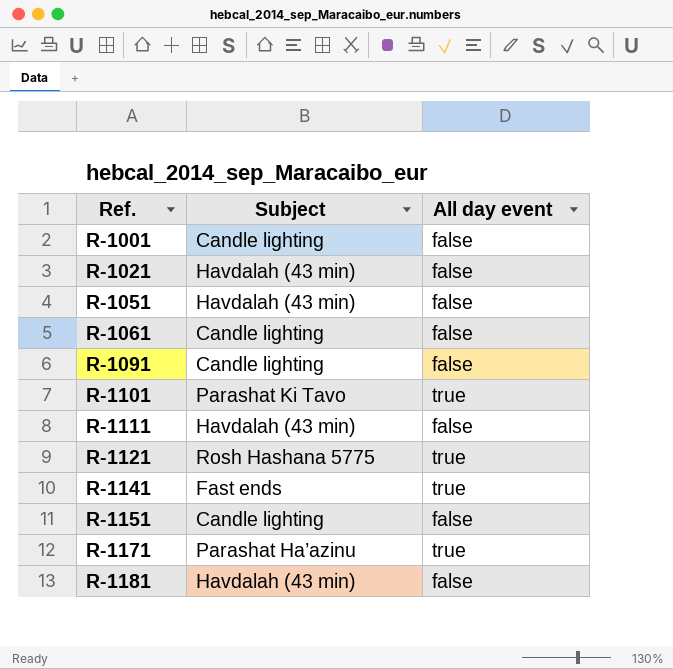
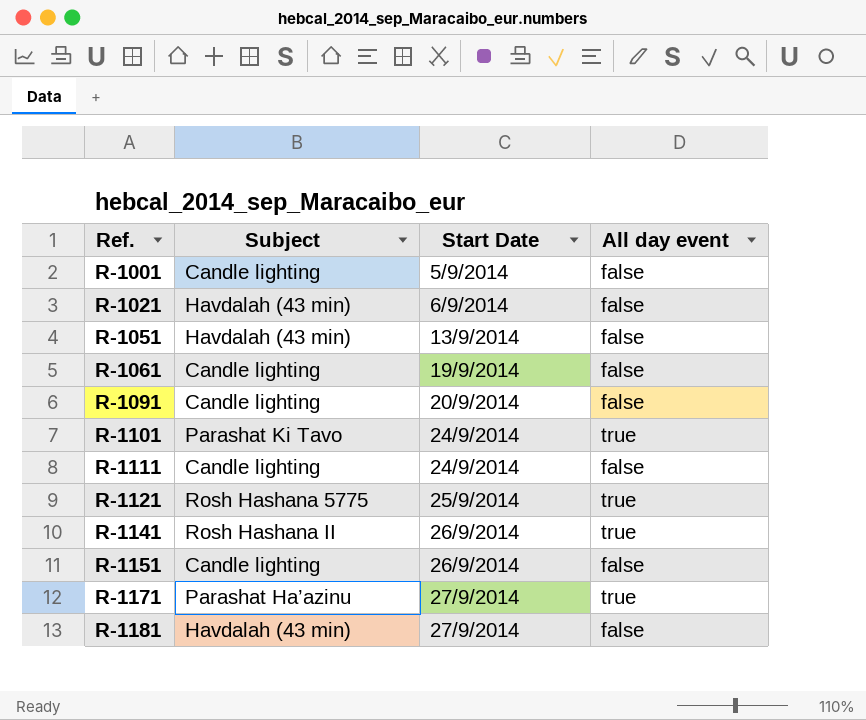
column Start Date | position: none -> 3
R-1111 | Subject: Havdalah (43 min) -> Candle lighting
R-1141 | Subject: Fast ends -> Rosh Hashana II

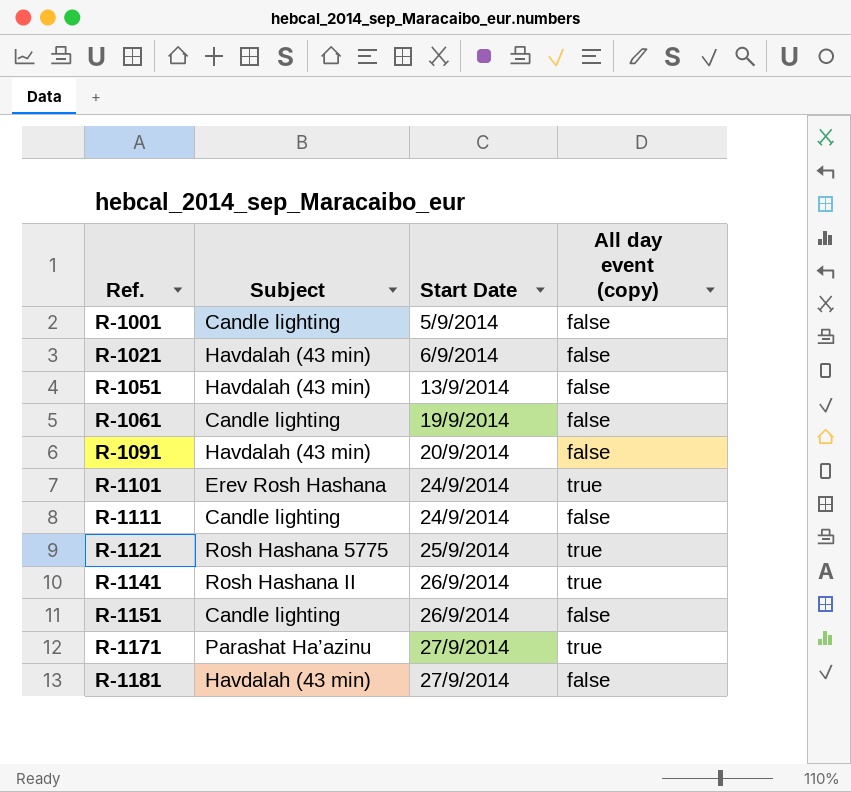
column name: All day event -> All day event (copy)
R-1091 | Subject: Candle lighting -> Havdalah (43 min)
R-1101 | Subject: Parashat Ki Tavo -> Erev Rosh Hashana

